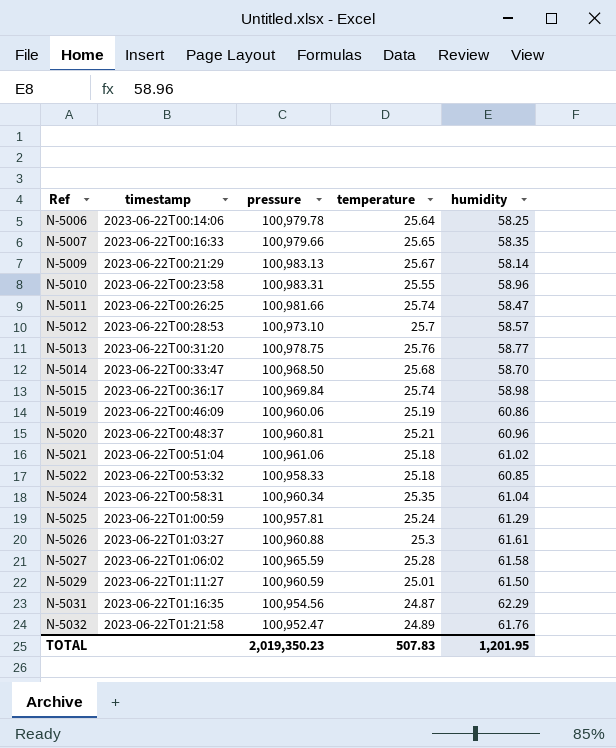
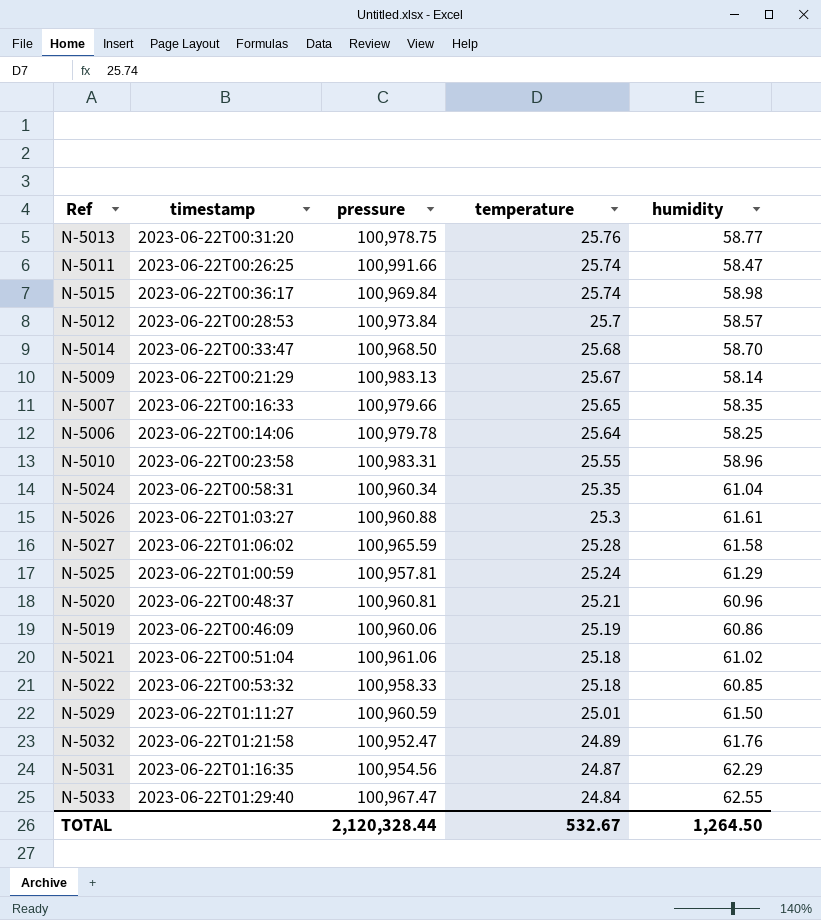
row order: Ref ascending -> temperature descending
N-5011 | pressure: 100,981.66 -> 100,991.66
N-5012 | pressure: 100,973.10 -> 100,973.84
row N-5033: none -> 2023-06-22T01:29:40 | 100,967.47 | 24.84 | 62.55
TOTAL | pressure: 2,019,350.23 -> 2,120,328.44
TOTAL | temperature: 507.83 -> 532.67
TOTAL | humidity: 1,201.95 -> 1,264.50

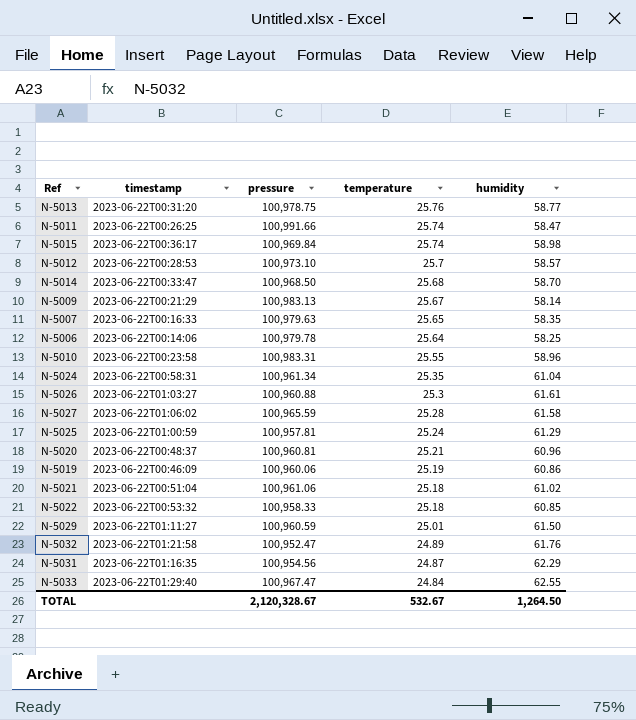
N-5012 | pressure: 100,973.84 -> 100,973.10
N-5007 | pressure: 100,979.66 -> 100,979.63
N-5024 | pressure: 100,960.34 -> 100,961.34
TOTAL | pressure: 2,120,328.44 -> 2,120,328.67

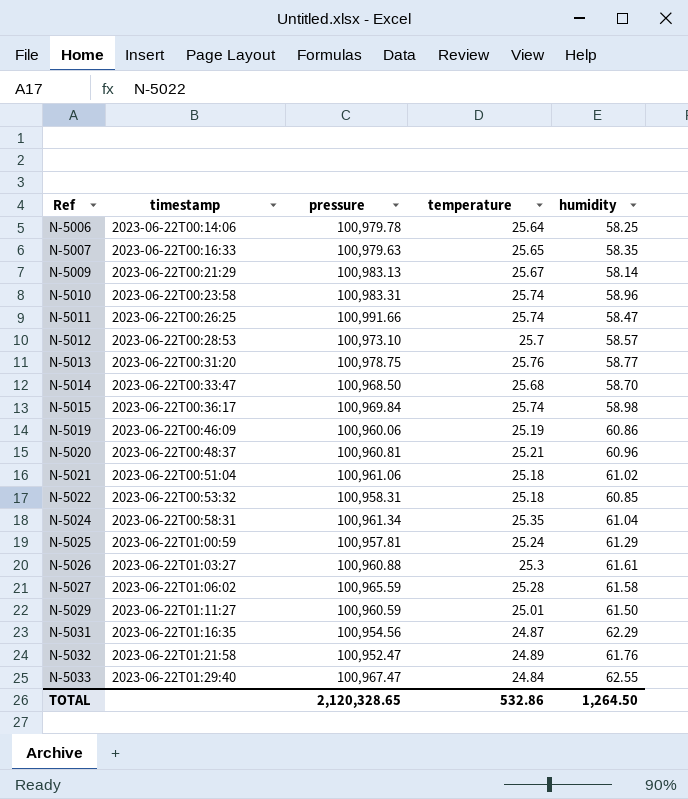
row order: temperature descending -> Ref ascending
N-5010 | temperature: 25.55 -> 25.74
N-5022 | pressure: 100,958.33 -> 100,958.31
TOTAL | pressure: 2,120,328.67 -> 2,120,328.65
TOTAL | temperature: 532.67 -> 532.86

